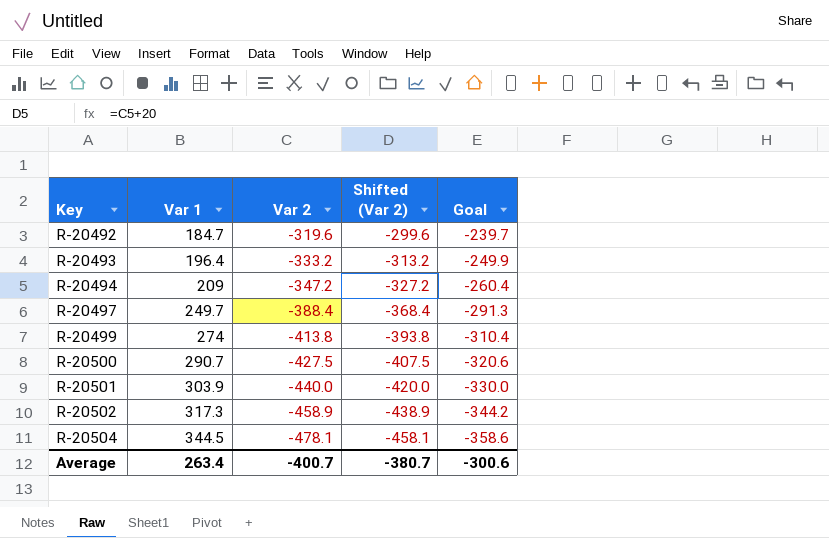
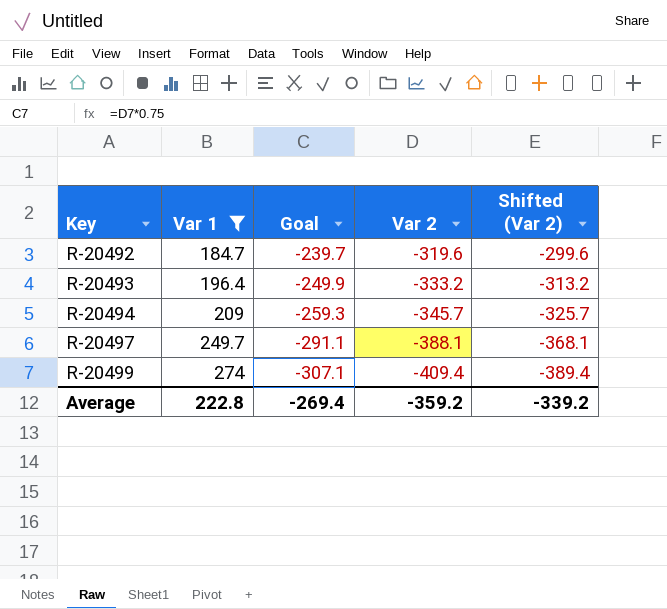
filter: none -> Var 1 <= 274
column Goal | position: 5 -> 3
R-20494 | Goal: -260.4 -> -259.3
R-20494 | Var 2: -347.2 -> -345.7
R-20494 | Shifted (Var 2): -327.2 -> -325.7
R-20497 | Goal: -291.3 -> -291.1
R-20497 | Var 2: -388.4 -> -388.1
R-20497 | Shifted (Var 2): -368.4 -> -368.1
R-20499 | Goal: -310.4 -> -307.1
R-20499 | Var 2: -413.8 -> -409.4
R-20499 | Shifted (Var 2): -393.8 -> -389.4
Average | Var 1: 263.4 -> 222.8
Average | Goal: -300.6 -> -269.4
Average | Var 2: -400.7 -> -359.2
Average | Shifted (Var 2): -380.7 -> -339.2

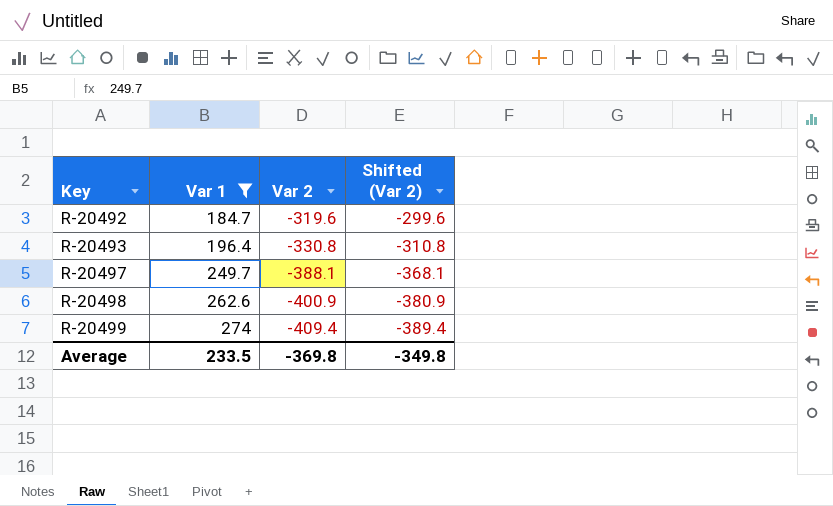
column Goal | formula: [Var 2] * 0.75 -> none
row R-20494: 209 | -259.3 | -345.7 | -325.7 -> none
R-20493 | Var 2: -333.2 -> -330.8
R-20493 | Shifted (Var 2): -313.2 -> -310.8
row R-20498: none -> 262.6 | -400.9 | -380.9
Average | Var 1: 222.8 -> 233.5
Average | Var 2: -359.2 -> -369.8
Average | Shifted (Var 2): -339.2 -> -349.8

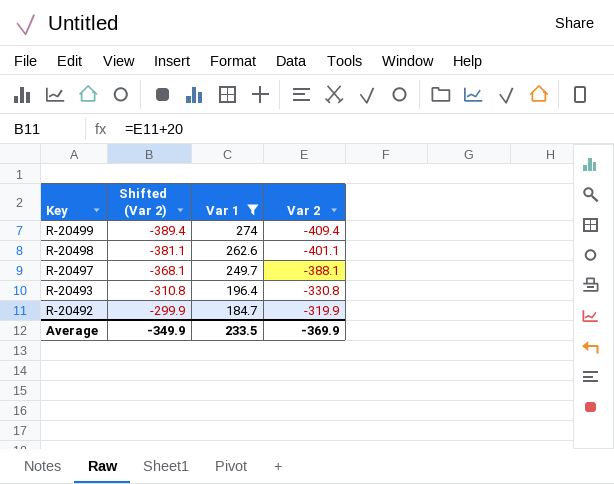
row order: Key ascending -> Key descending
column Shifted (Var 2) | position: 4 -> 2
R-20498 | Shifted (Var 2): -380.9 -> -381.1
R-20498 | Var 2: -400.9 -> -401.1
R-20492 | Shifted (Var 2): -299.6 -> -299.9
R-20492 | Var 2: -319.6 -> -319.9
Average | Shifted (Var 2): -349.8 -> -349.9
Average | Var 2: -369.8 -> -369.9

